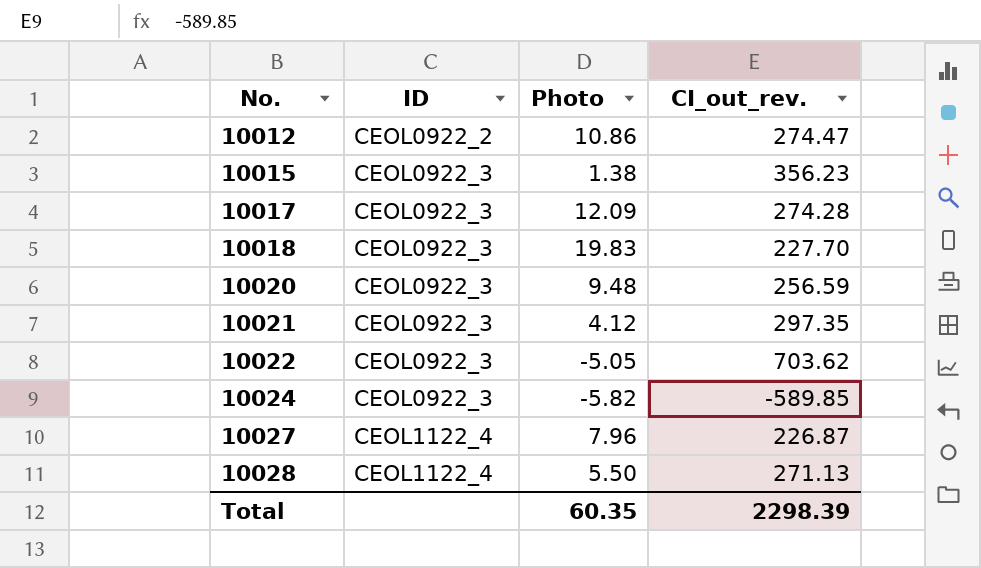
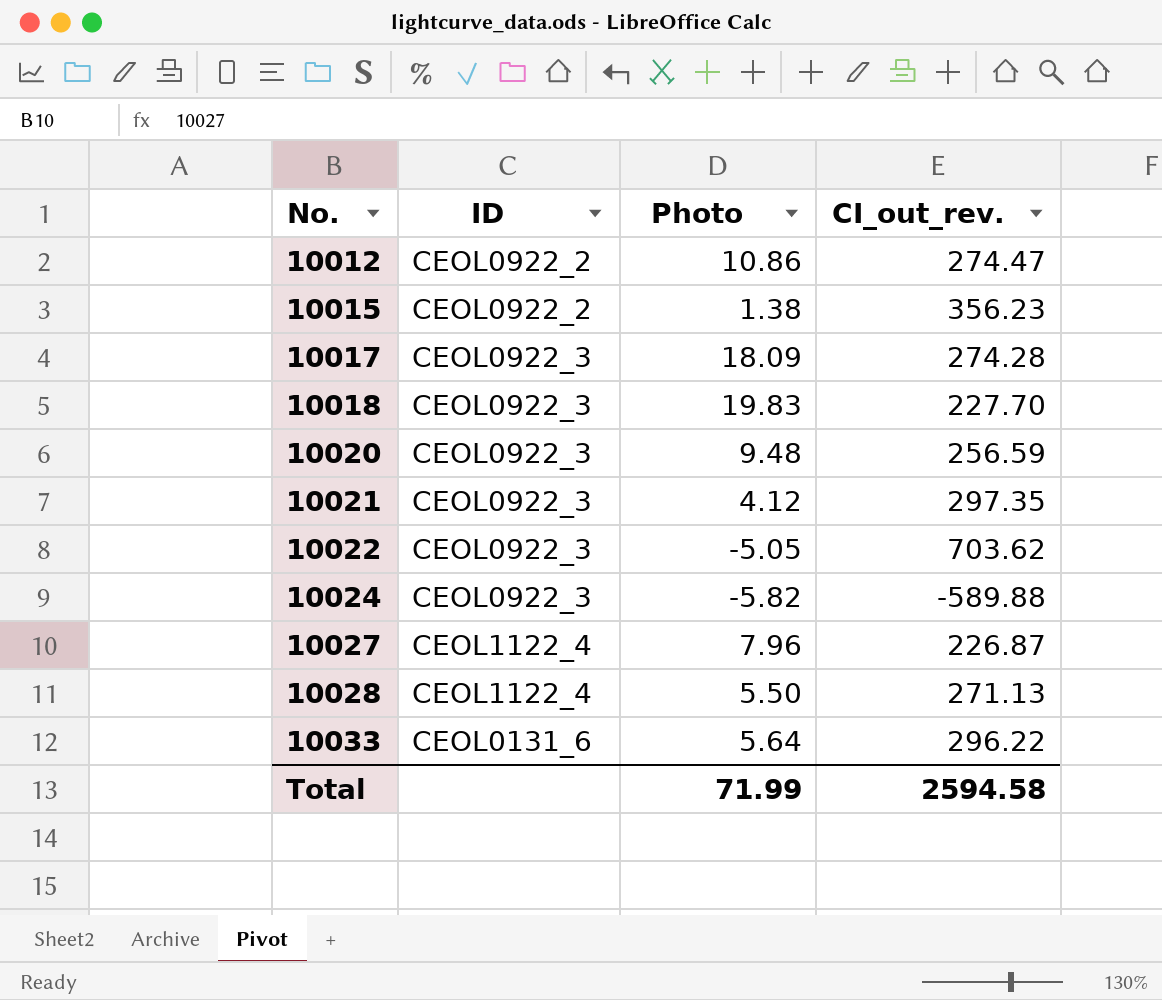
10015 | ID: CEOL0922_3 -> CEOL0922_2
10017 | Photo: 12.09 -> 18.09
10024 | CI_out_rev.: -589.85 -> -589.88
row 10033: none -> CEOL0131_6 | 5.64 | 296.22
Total | Photo: 60.35 -> 71.99
Total | CI_out_rev.: 2298.39 -> 2594.58

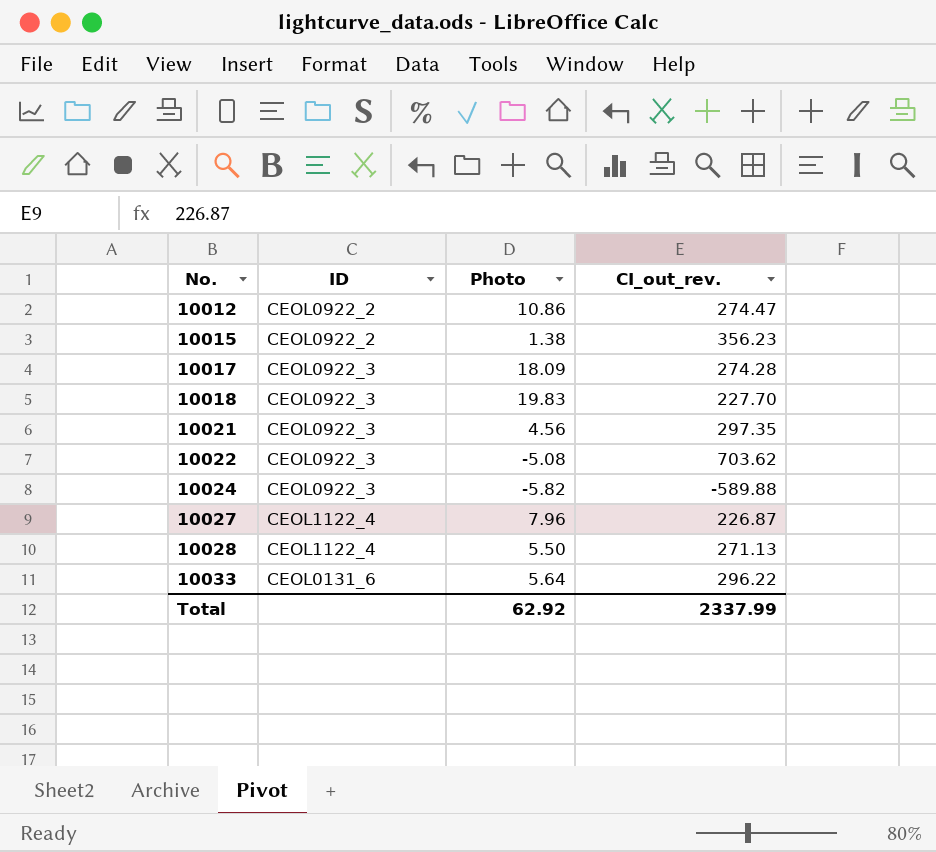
row 10020: CEOL0922_3 | 9.48 | 256.59 -> none
10021 | Photo: 4.12 -> 4.56
10022 | Photo: -5.05 -> -5.08
Total | Photo: 71.99 -> 62.92
Total | CI_out_rev.: 2594.58 -> 2337.99

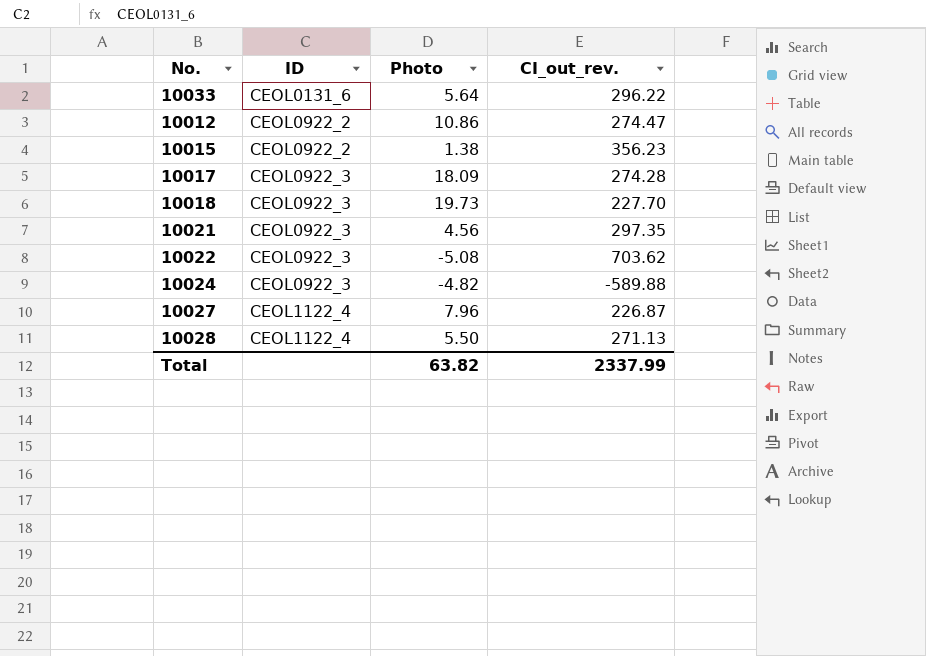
row order: No. ascending -> ID ascending
10018 | Photo: 19.83 -> 19.73
10024 | Photo: -5.82 -> -4.82
Total | Photo: 62.92 -> 63.82

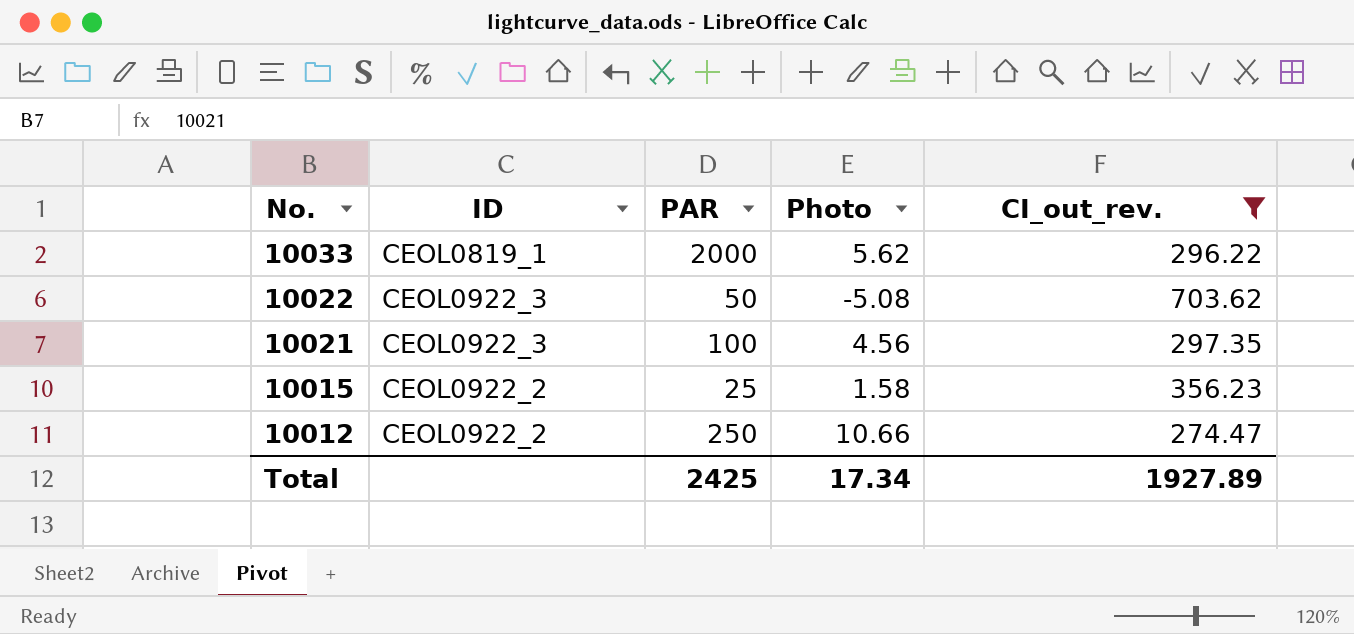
filter: none -> CI_out_rev. >= 274.47
row order: ID ascending -> No. descending
column PAR | position: none -> 3
10033 | ID: CEOL0131_6 -> CEOL0819_1
10033 | Photo: 5.64 -> 5.62
10015 | Photo: 1.38 -> 1.58
10012 | Photo: 10.86 -> 10.66
Total | Photo: 63.82 -> 17.34
Total | CI_out_rev.: 2337.99 -> 1927.89

